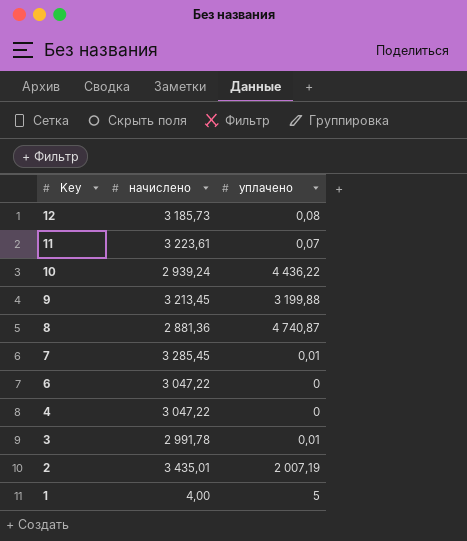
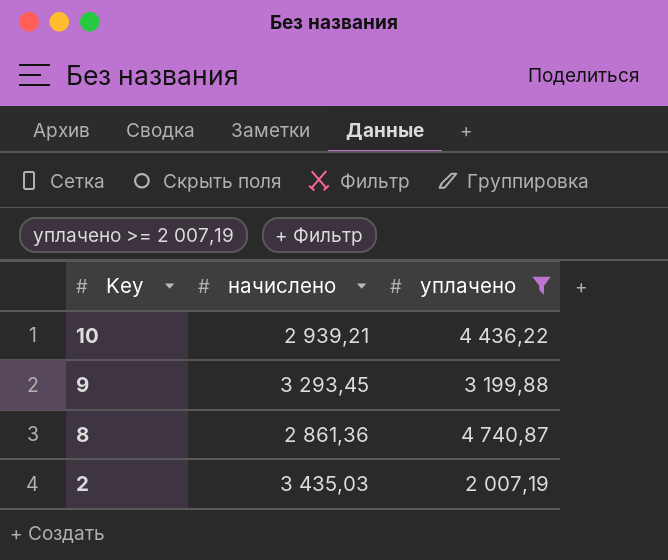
filter: none -> уплачено >= 2 007,19
10 | начислено: 2 939,24 -> 2 939,21
9 | начислено: 3 213,45 -> 3 293,45
8 | начислено: 2 881,36 -> 2 861,36
2 | начислено: 3 435,01 -> 3 435,03

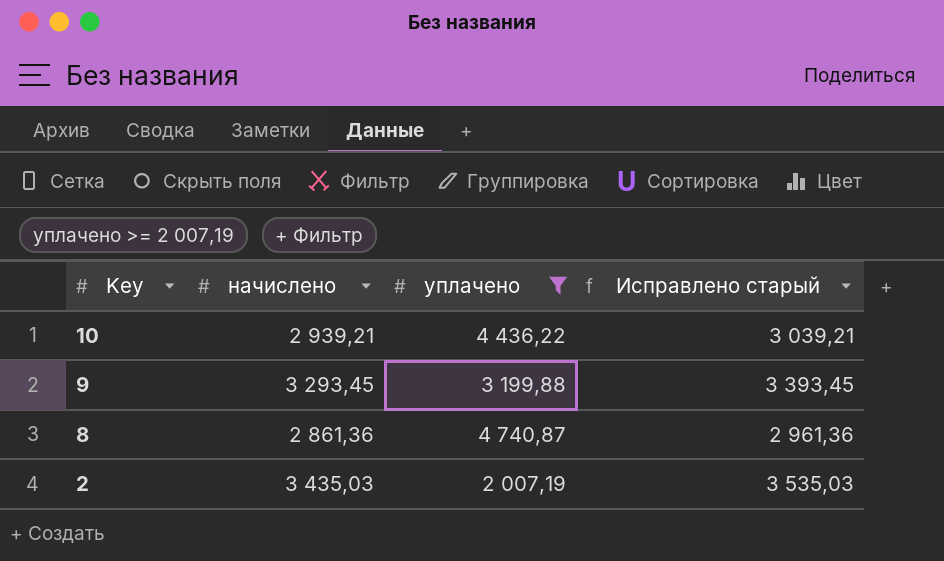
column Исправлено старый | formula: none -> [начислено] + 100

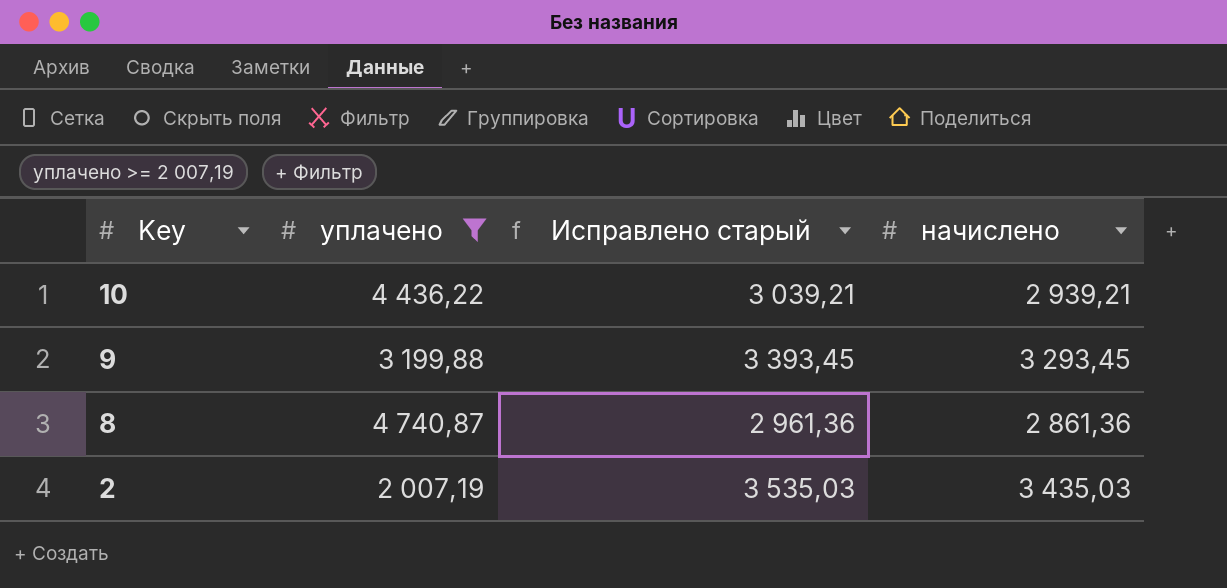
column начислено | position: 2 -> 4

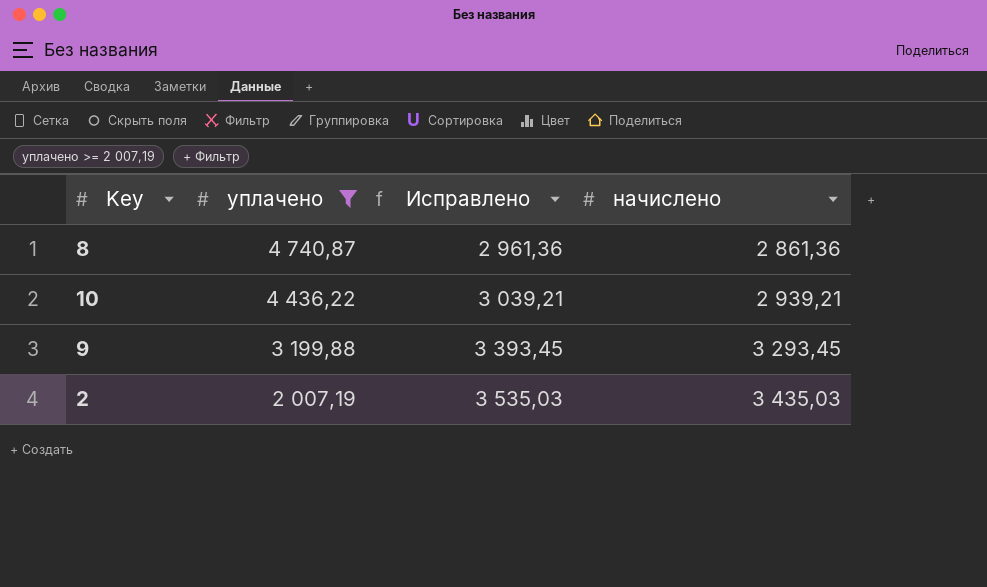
row order: Key descending -> уплачено descending
column name: Исправлено старый -> Исправлено

